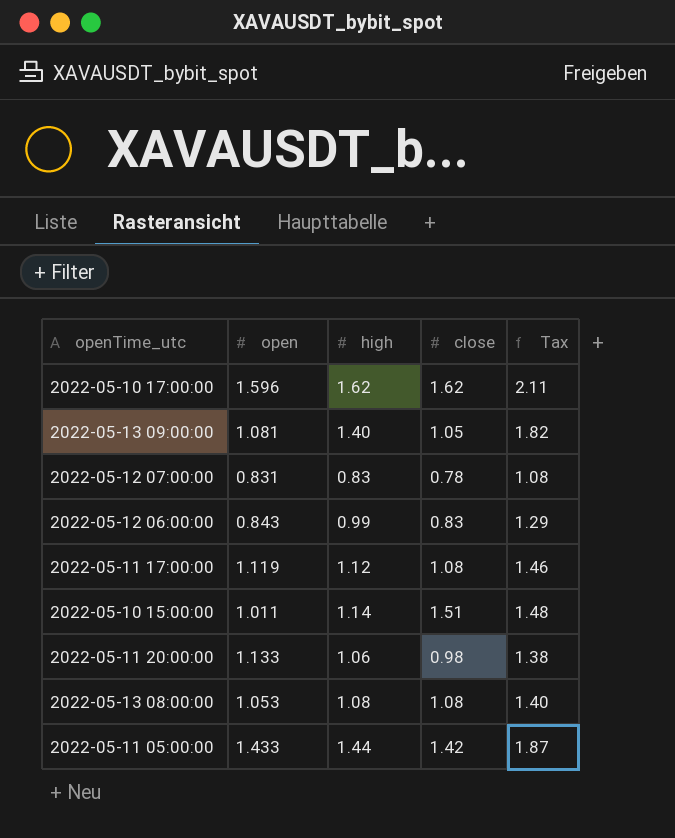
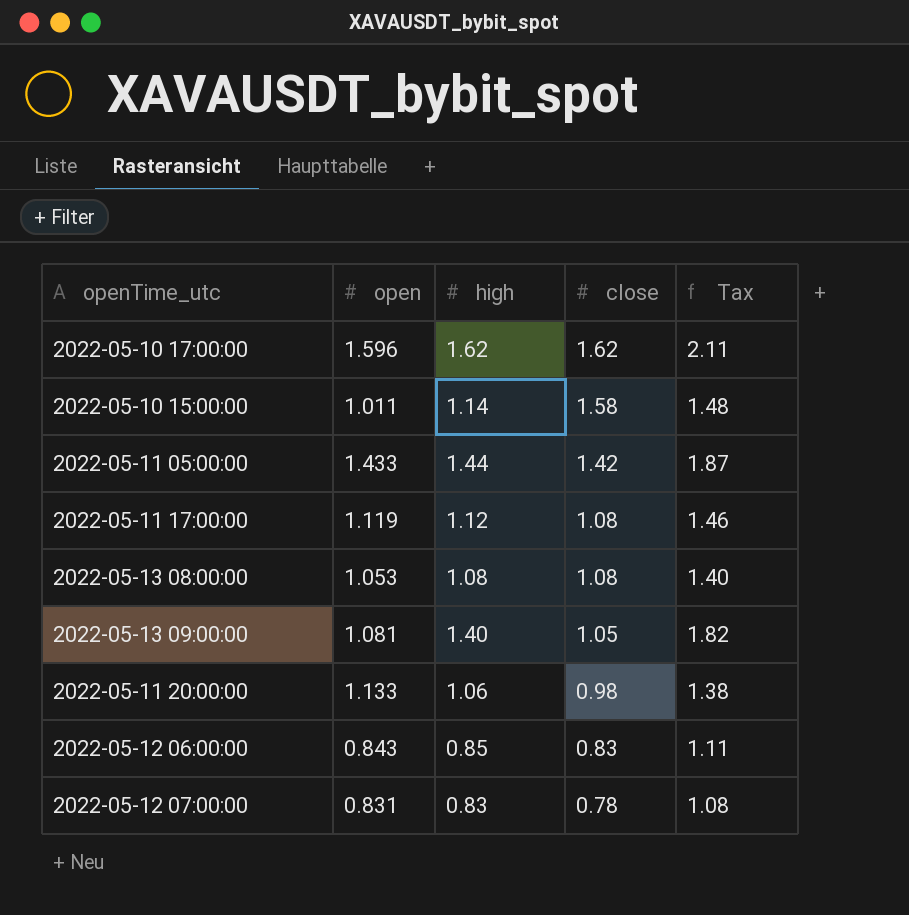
row order: none -> close descending
2022-05-10 15:00:00 | close: 1.51 -> 1.58
2022-05-12 06:00:00 | high: 0.99 -> 0.85
2022-05-12 06:00:00 | Tax: 1.29 -> 1.11

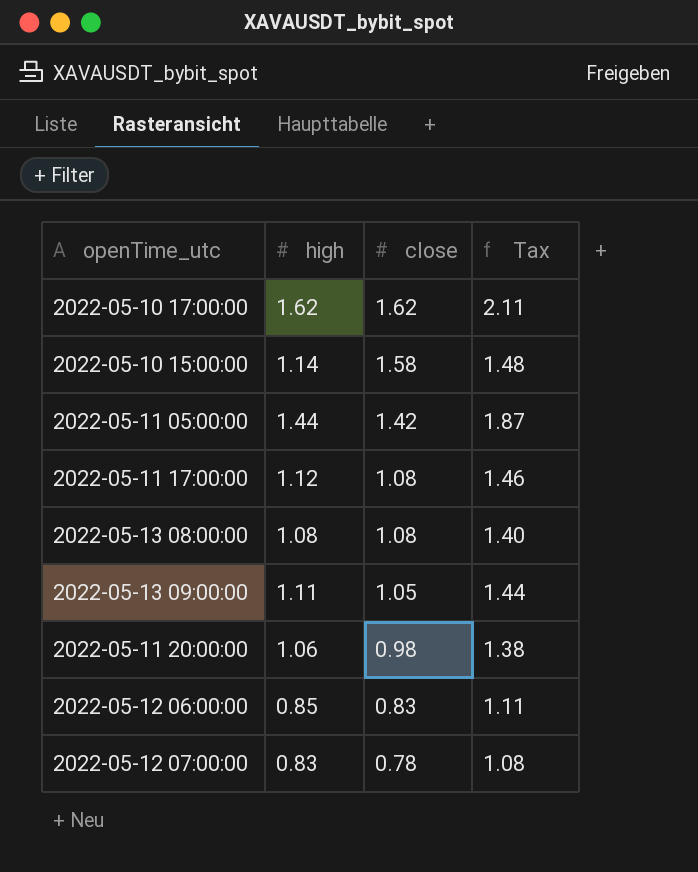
column open | position: 2 -> none
2022-05-13 09:00:00 | high: 1.40 -> 1.11
2022-05-13 09:00:00 | Tax: 1.82 -> 1.44

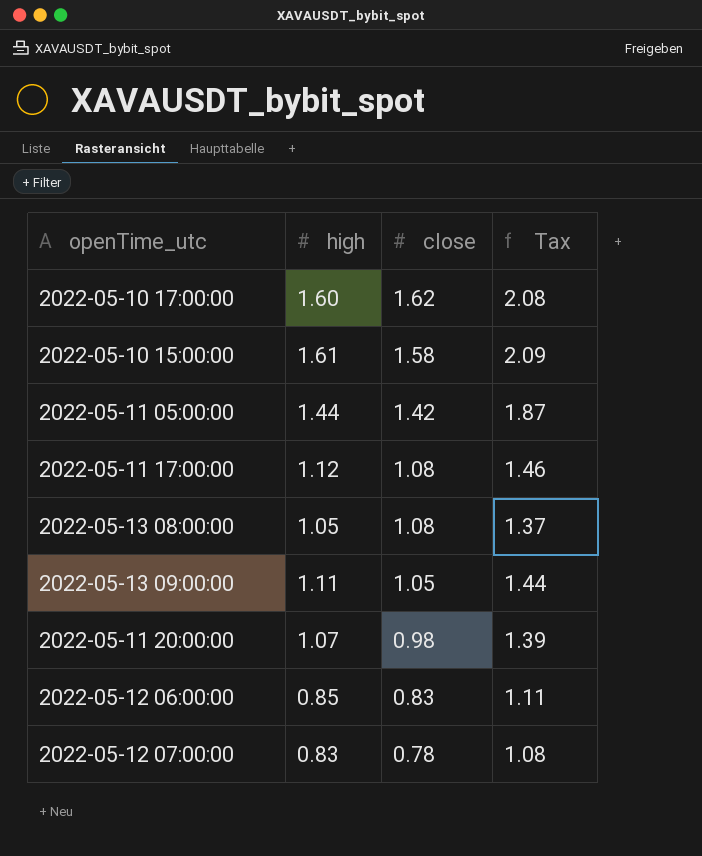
2022-05-10 17:00:00 | high: 1.62 -> 1.60
2022-05-10 17:00:00 | Tax: 2.11 -> 2.08
2022-05-10 15:00:00 | high: 1.14 -> 1.61
2022-05-10 15:00:00 | Tax: 1.48 -> 2.09
2022-05-13 08:00:00 | high: 1.08 -> 1.05
2022-05-13 08:00:00 | Tax: 1.40 -> 1.37
2022-05-11 20:00:00 | high: 1.06 -> 1.07
2022-05-11 20:00:00 | Tax: 1.38 -> 1.39

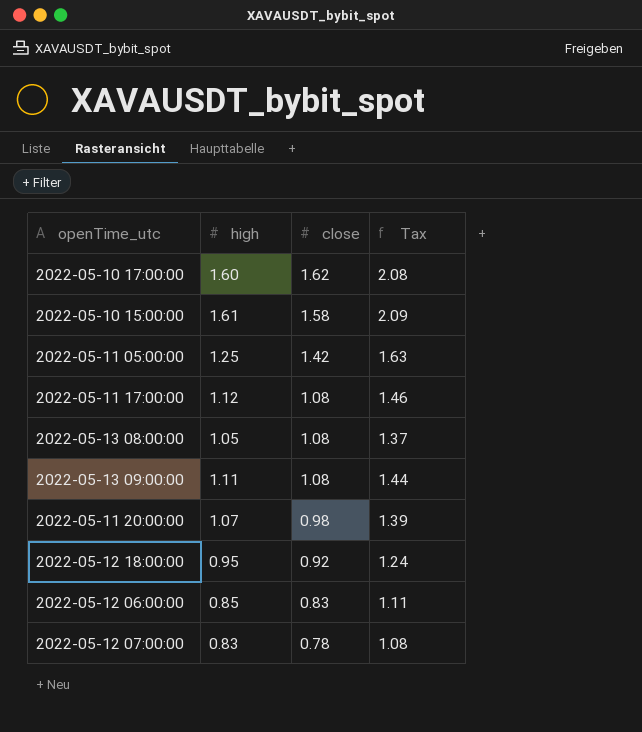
2022-05-11 05:00:00 | high: 1.44 -> 1.25
2022-05-11 05:00:00 | Tax: 1.87 -> 1.63
2022-05-13 09:00:00 | close: 1.05 -> 1.08
row 2022-05-12 18:00:00: none -> 0.95 | 0.92 | 1.24

